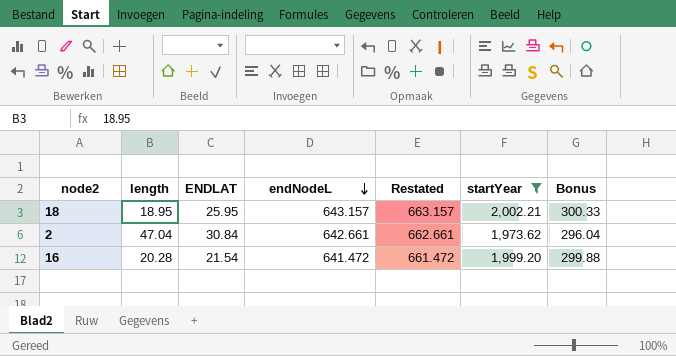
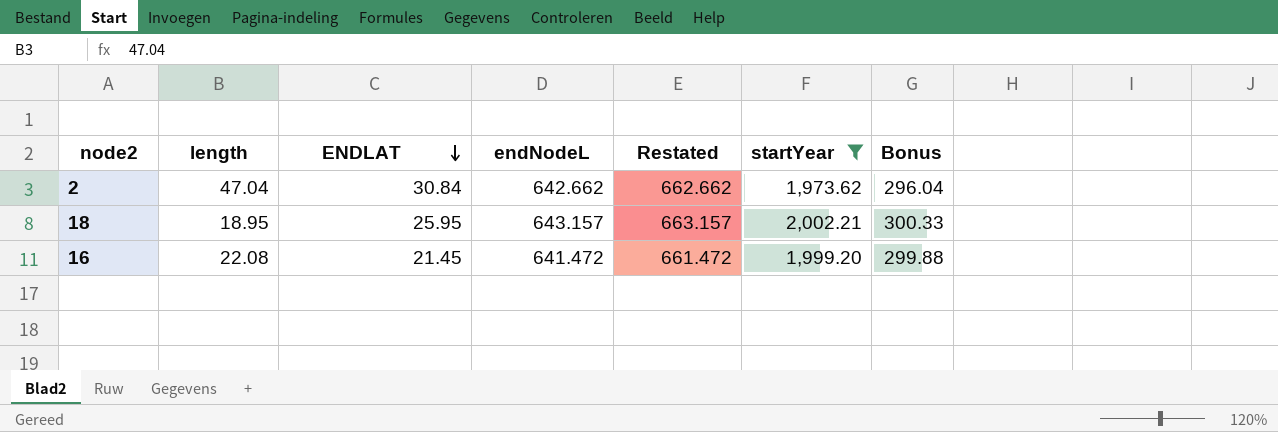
row order: endNodeL descending -> ENDLAT descending
2 | endNodeL: 642.661 -> 642.662
2 | Restated: 662.661 -> 662.662
16 | length: 20.28 -> 22.08
16 | ENDLAT: 21.54 -> 21.45

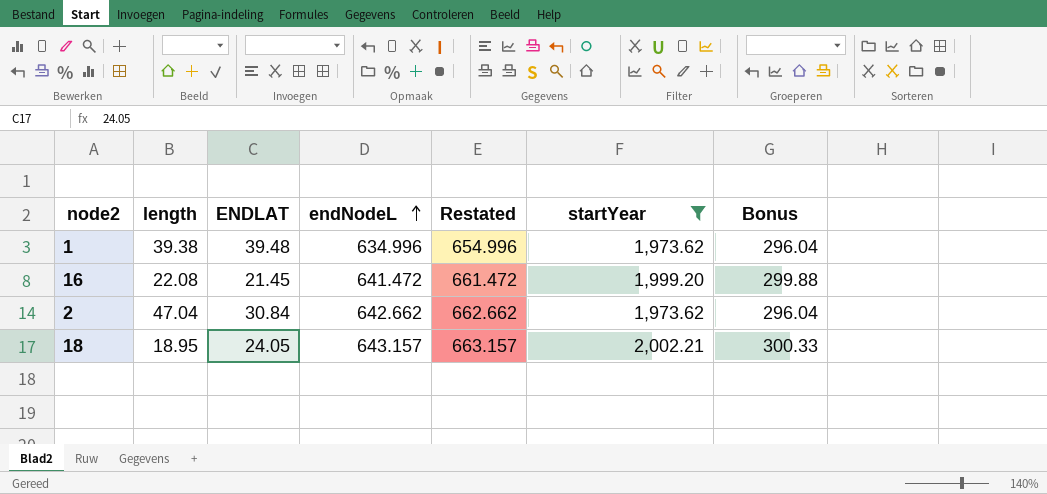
row order: ENDLAT descending -> endNodeL ascending
row 1: none -> 39.38 | 39.48 | 634.996 | 654.996 | 1,973.62 | 296.04
18 | ENDLAT: 25.95 -> 24.05

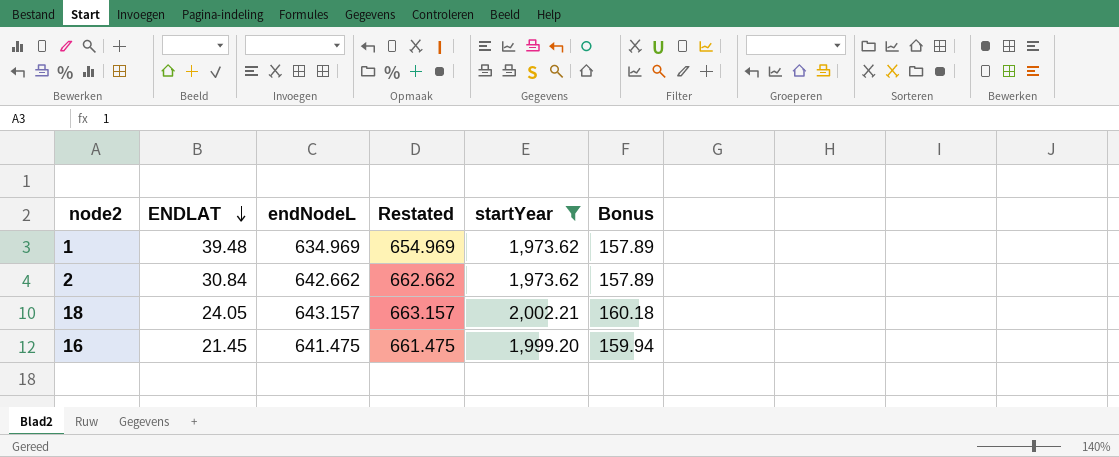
row order: endNodeL ascending -> ENDLAT descending
column length | position: 2 -> none
column Bonus | formula: [startYear] * 0.15 -> [startYear] * 0.08
1 | endNodeL: 634.996 -> 634.969
1 | Restated: 654.996 -> 654.969
16 | endNodeL: 641.472 -> 641.475
16 | Restated: 661.472 -> 661.475

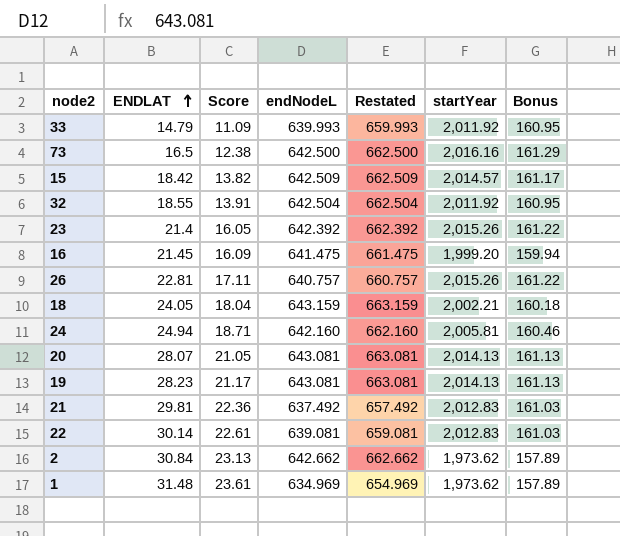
filter: startYear <= 2,002.21 -> none
row order: ENDLAT descending -> ENDLAT ascending
column Score | formula: none -> [ENDLAT] * 0.75
18 | endNodeL: 643.157 -> 643.159
18 | Restated: 663.157 -> 663.159
1 | ENDLAT: 39.48 -> 31.48

